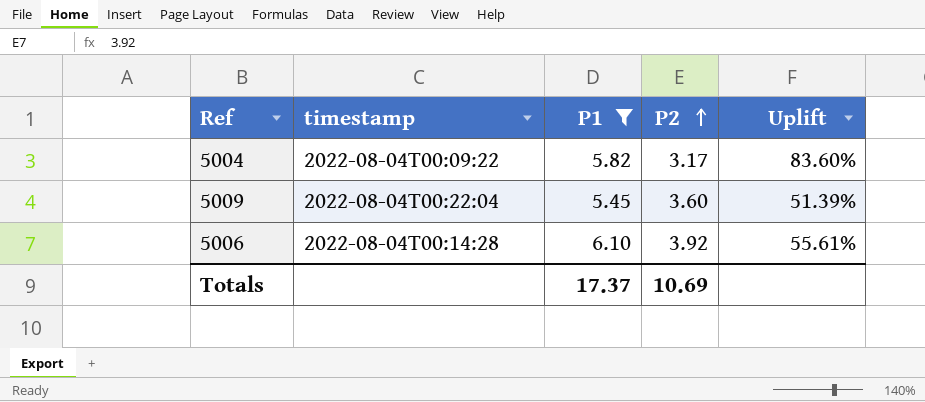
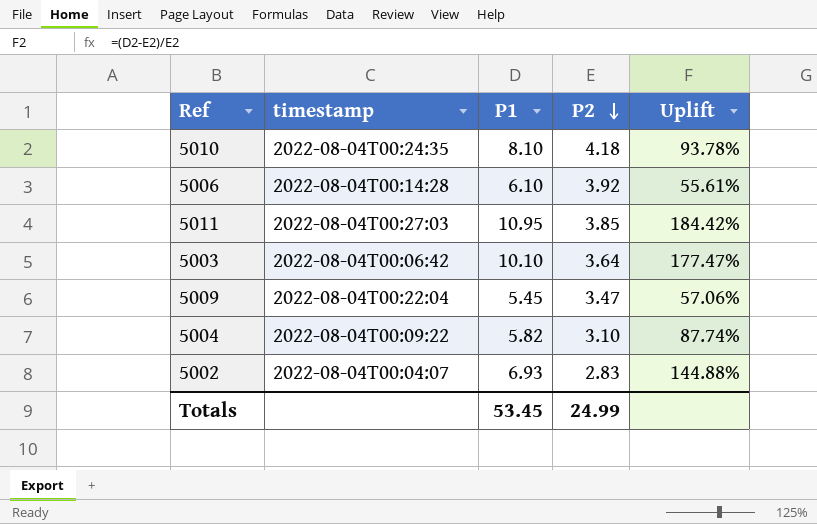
filter: P1 <= 6.10 -> none
row order: P2 ascending -> P2 descending
5009 | P2: 3.60 -> 3.47
5009 | Uplift: 51.39% -> 57.06%
5004 | P2: 3.17 -> 3.10
5004 | Uplift: 83.60% -> 87.74%
Totals | P1: 17.37 -> 53.45
Totals | P2: 10.69 -> 24.99

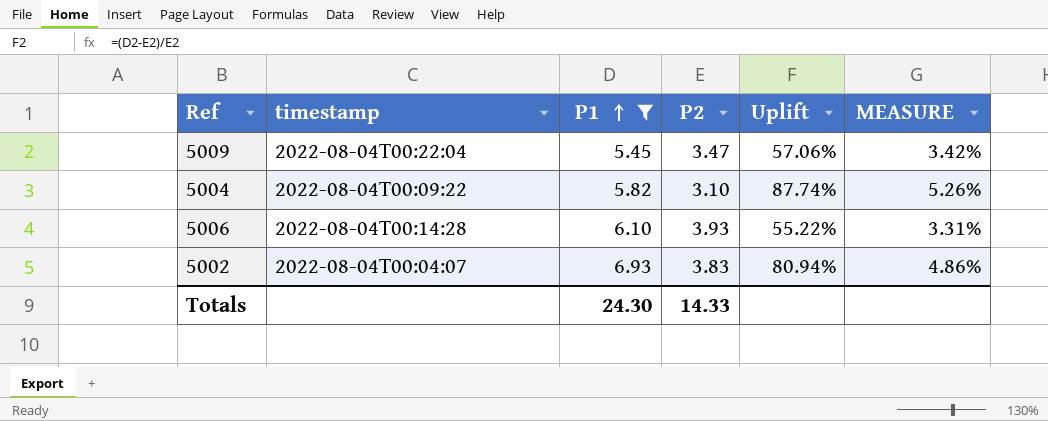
filter: none -> P1 <= 6.93
row order: P2 descending -> P1 ascending
column MEASURE | formula: none -> [Uplift] * 0.06
5006 | P2: 3.92 -> 3.93
5006 | Uplift: 55.61% -> 55.22%
5002 | P2: 2.83 -> 3.83
5002 | Uplift: 144.88% -> 80.94%
Totals | P1: 53.45 -> 24.30
Totals | P2: 24.99 -> 14.33

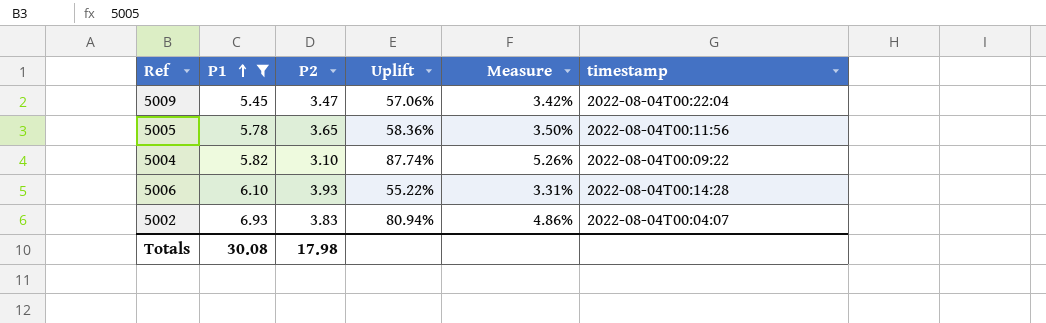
column name: MEASURE -> Measure
column timestamp | position: 2 -> 6
row 5005: none -> 5.78 | 3.65 | 58.36% | 3.50% | 2022-08-04T00:11:56
Totals | P1: 24.30 -> 30.08
Totals | P2: 14.33 -> 17.98

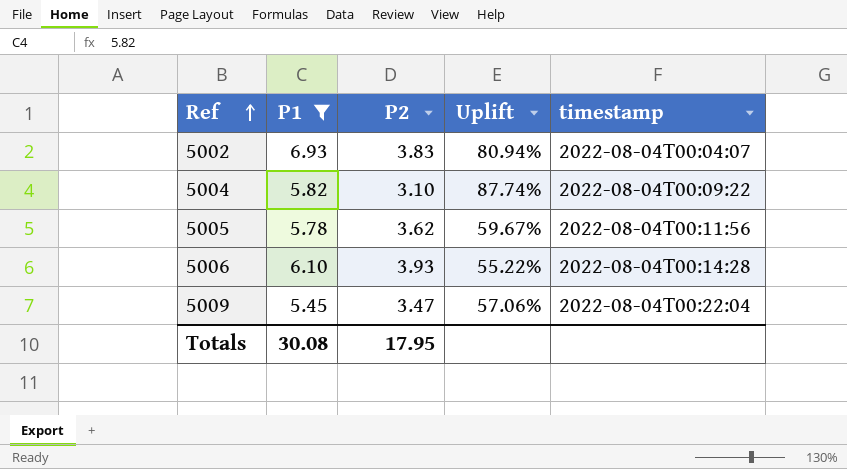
row order: P1 ascending -> Ref ascending
column Measure | formula: [Uplift] * 0.06 -> none
5005 | P2: 3.65 -> 3.62
5005 | Uplift: 58.36% -> 59.67%
Totals | P2: 17.98 -> 17.95

